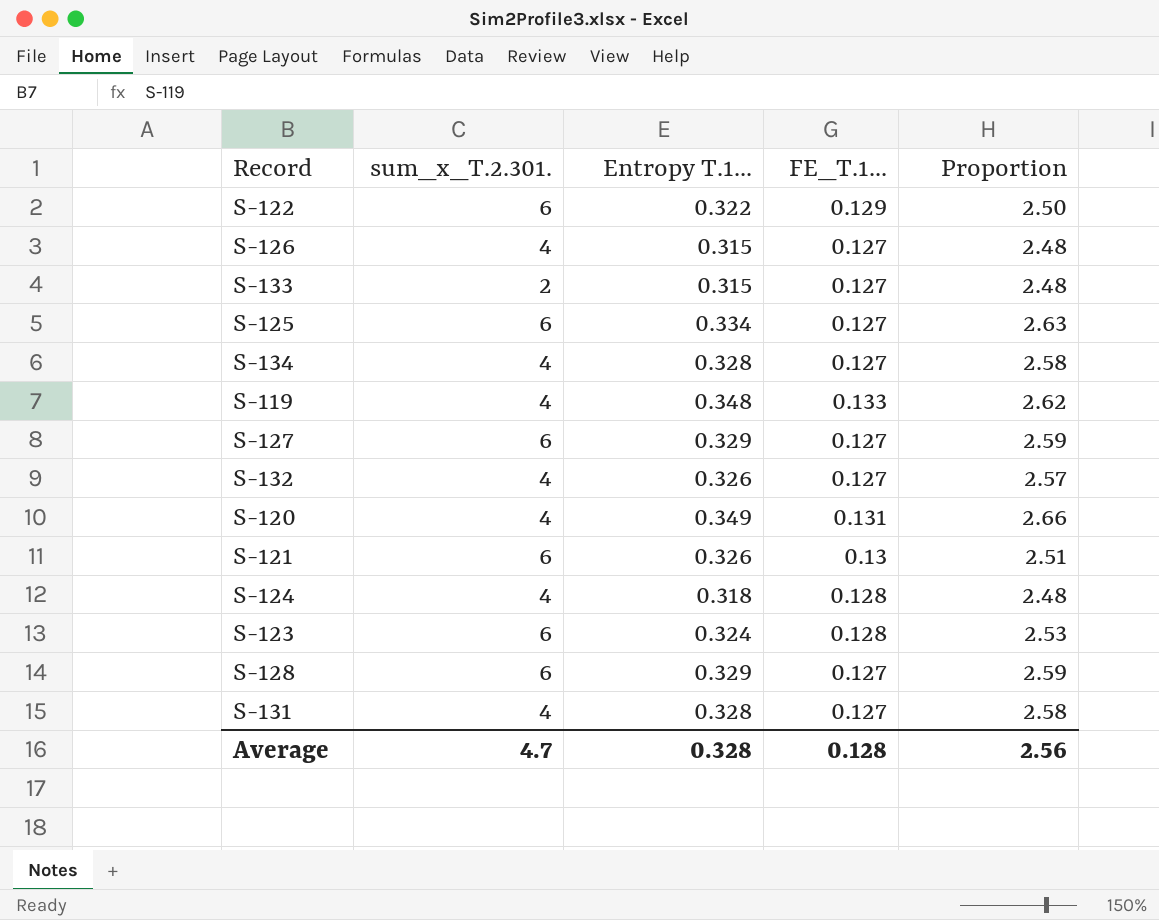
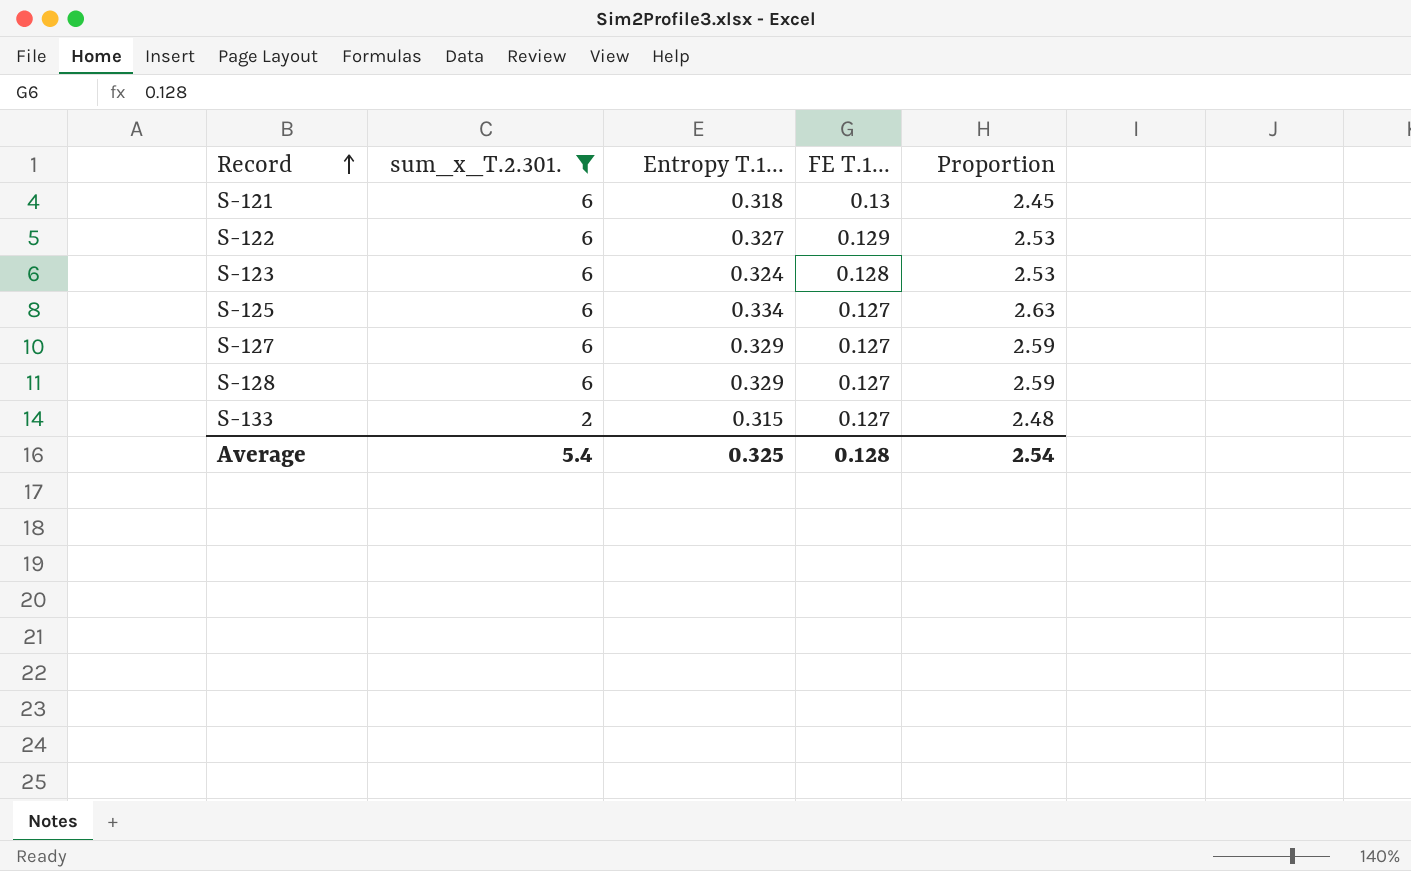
filter: none -> sum_x_T.2.301. != 4
row order: none -> Record ascending
column name: FE_T.1... -> FE T.1...
S-121 | Entropy T.1...: 0.326 -> 0.318
S-121 | Proportion: 2.51 -> 2.45
S-122 | Entropy T.1...: 0.322 -> 0.327
S-122 | Proportion: 2.50 -> 2.53
Average | sum_x_T.2.301.: 4.7 -> 5.4
Average | Entropy T.1...: 0.328 -> 0.325
Average | Proportion: 2.56 -> 2.54

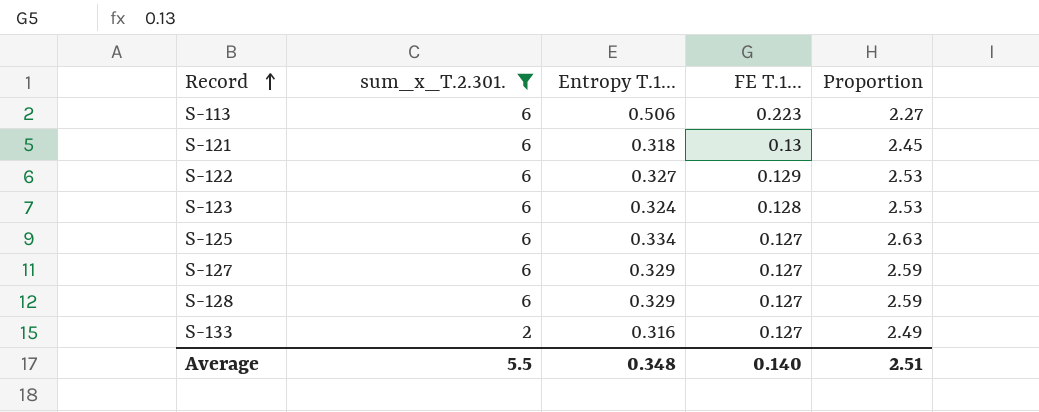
row S-113: none -> 6 | 0.506 | 0.223 | 2.27
S-133 | Entropy T.1...: 0.315 -> 0.316
S-133 | Proportion: 2.48 -> 2.49
Average | sum_x_T.2.301.: 5.4 -> 5.5
Average | Entropy T.1...: 0.325 -> 0.348
Average | FE T.1...: 0.128 -> 0.140
Average | Proportion: 2.54 -> 2.51

